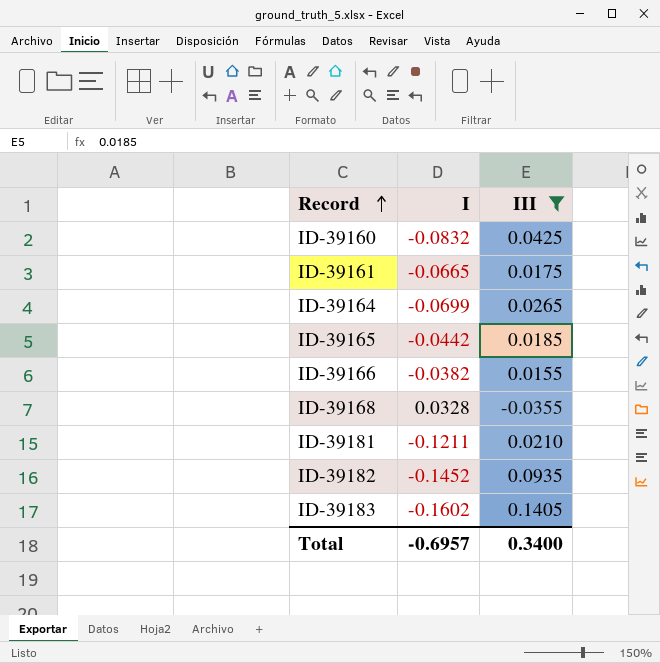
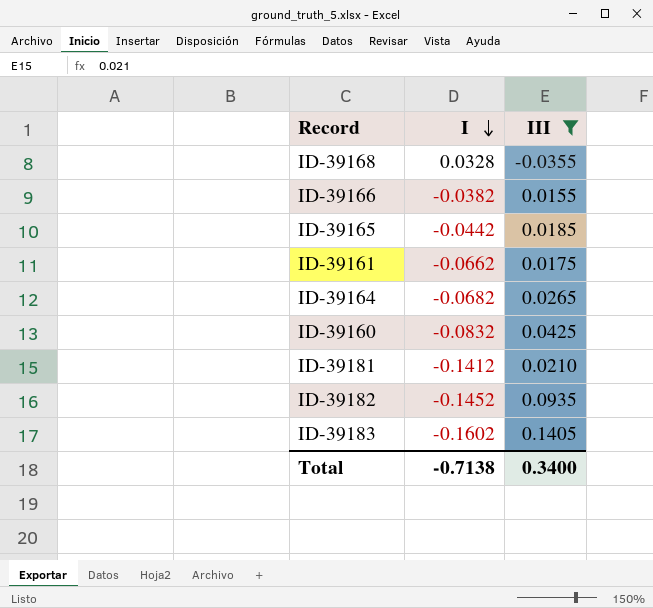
row order: Record ascending -> I descending
ID-39161 | I: -0.0665 -> -0.0662
ID-39164 | I: -0.0699 -> -0.0682
ID-39181 | I: -0.1211 -> -0.1412
Total | I: -0.6957 -> -0.7138

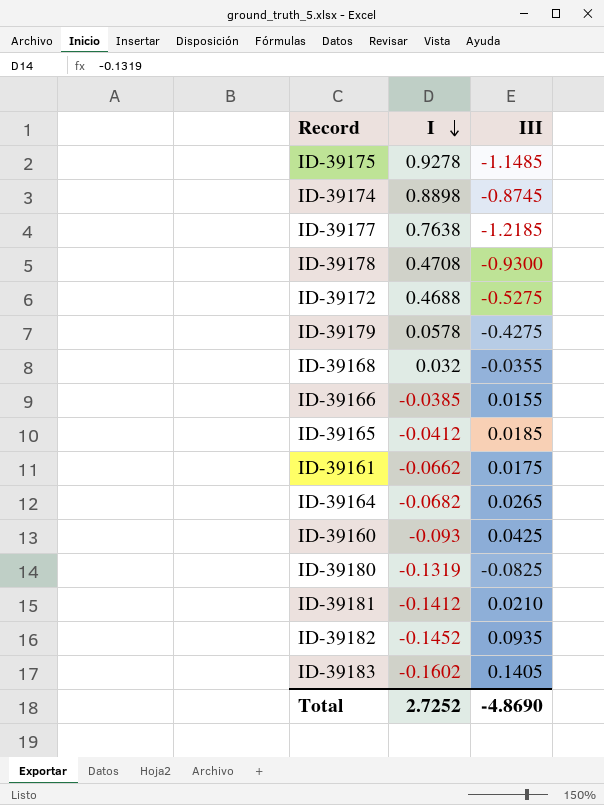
filter: III >= -0.0355 -> none
ID-39168 | I: 0.0328 -> 0.032
ID-39166 | I: -0.0382 -> -0.0385
ID-39165 | I: -0.0442 -> -0.0412
ID-39160 | I: -0.0832 -> -0.093
Total | I: -0.7138 -> 2.7252
Total | III: 0.3400 -> -4.8690

